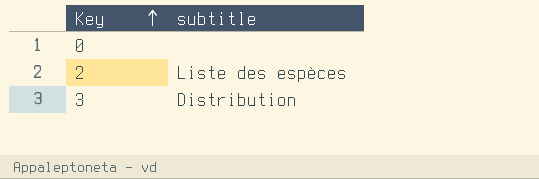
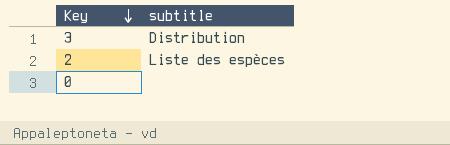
row order: Key ascending -> Key descending

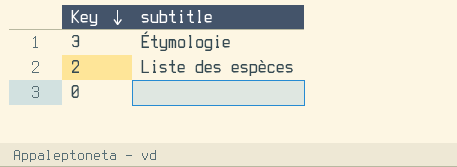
3 | subtitle: Distribution -> Étymologie

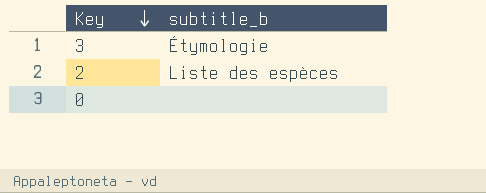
column name: subtitle -> subtitle_b

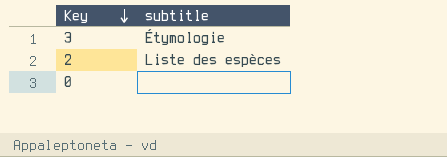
column name: subtitle_b -> subtitle

